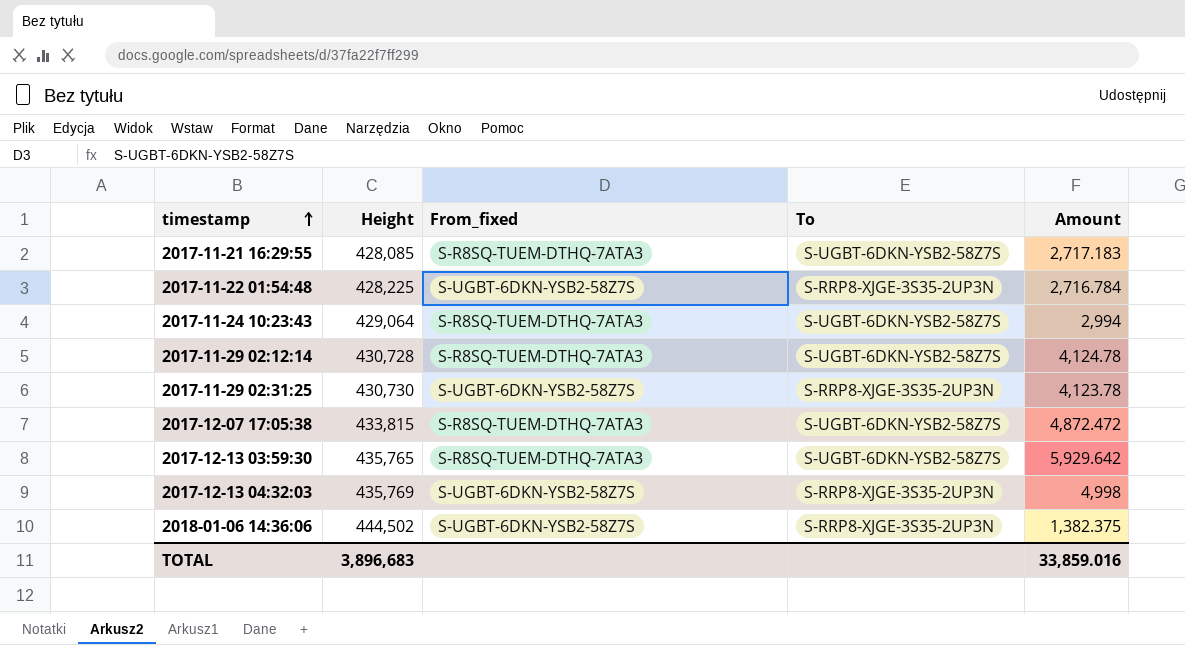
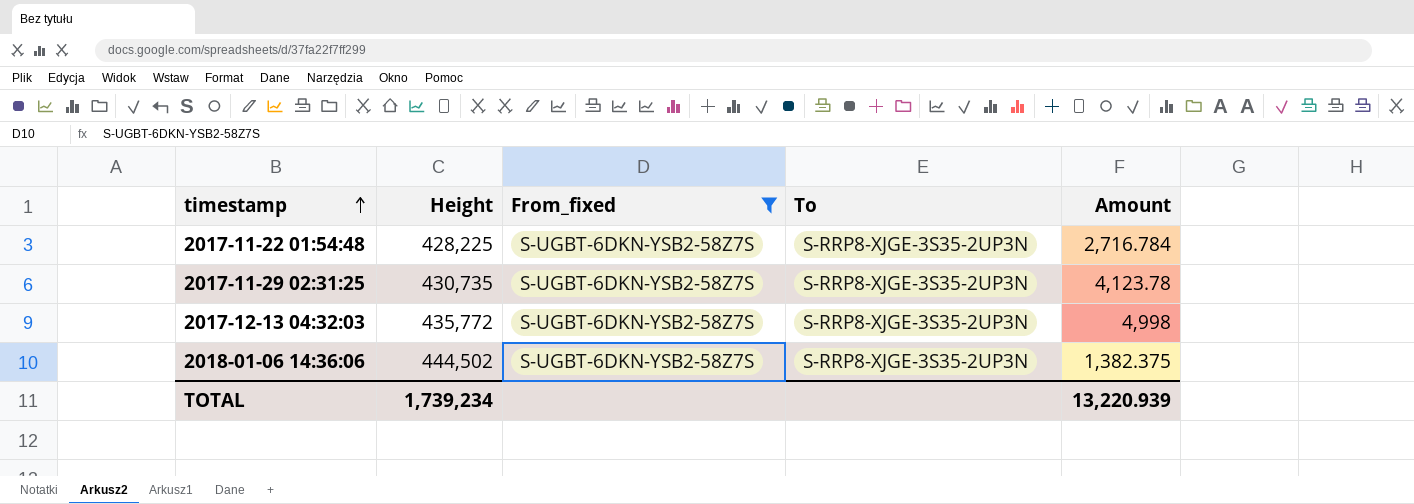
filter: none -> From_fixed = S-UGBT-6DKN-YSB2-58Z7S
2017-11-29 02:31:25 | Height: 430,730 -> 430,735
2017-12-13 04:32:03 | Height: 435,769 -> 435,772
TOTAL | Height: 3,896,683 -> 1,739,234
TOTAL | Amount: 33,859.016 -> 13,220.939

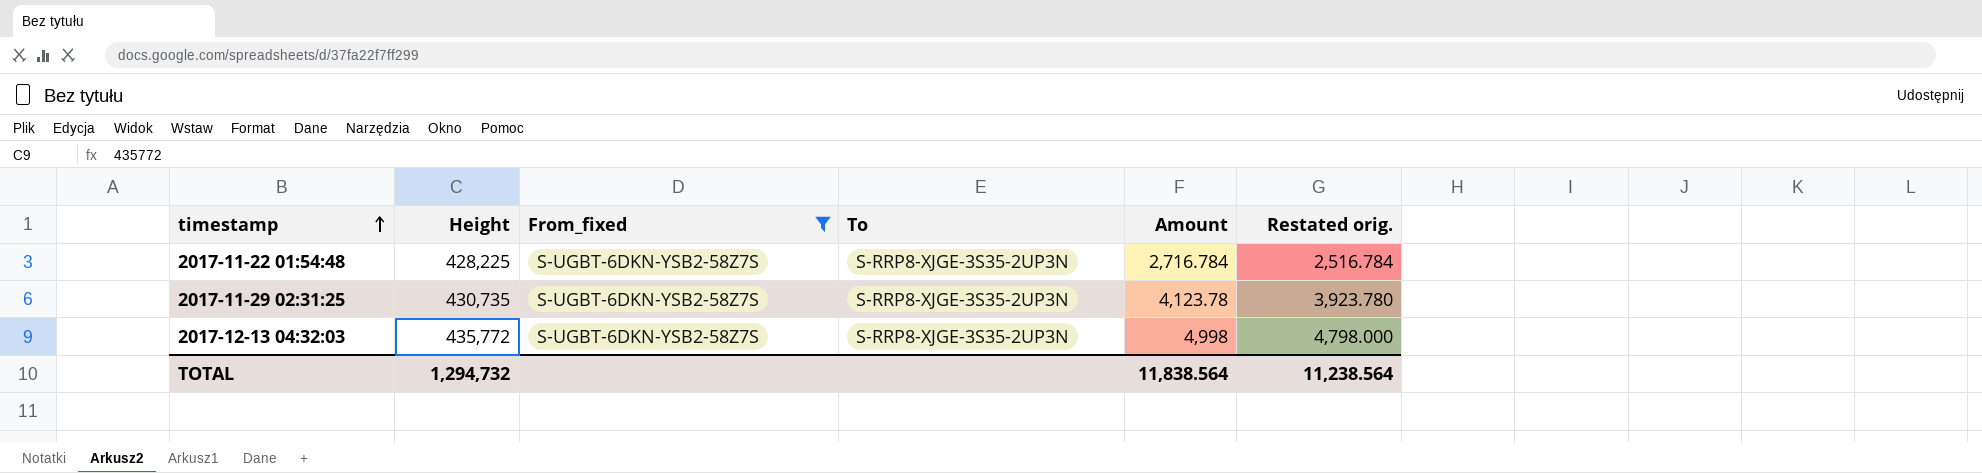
column Restated orig. | formula: none -> [Amount] - 200
row 2018-01-06 14:36:06: 444,502 | S-UGBT-6DKN-YSB2-58Z7S | S-RRP8-XJGE-3S35-2UP3N | 1,382.375 -> none
TOTAL | Height: 1,739,234 -> 1,294,732
TOTAL | Amount: 13,220.939 -> 11,838.564

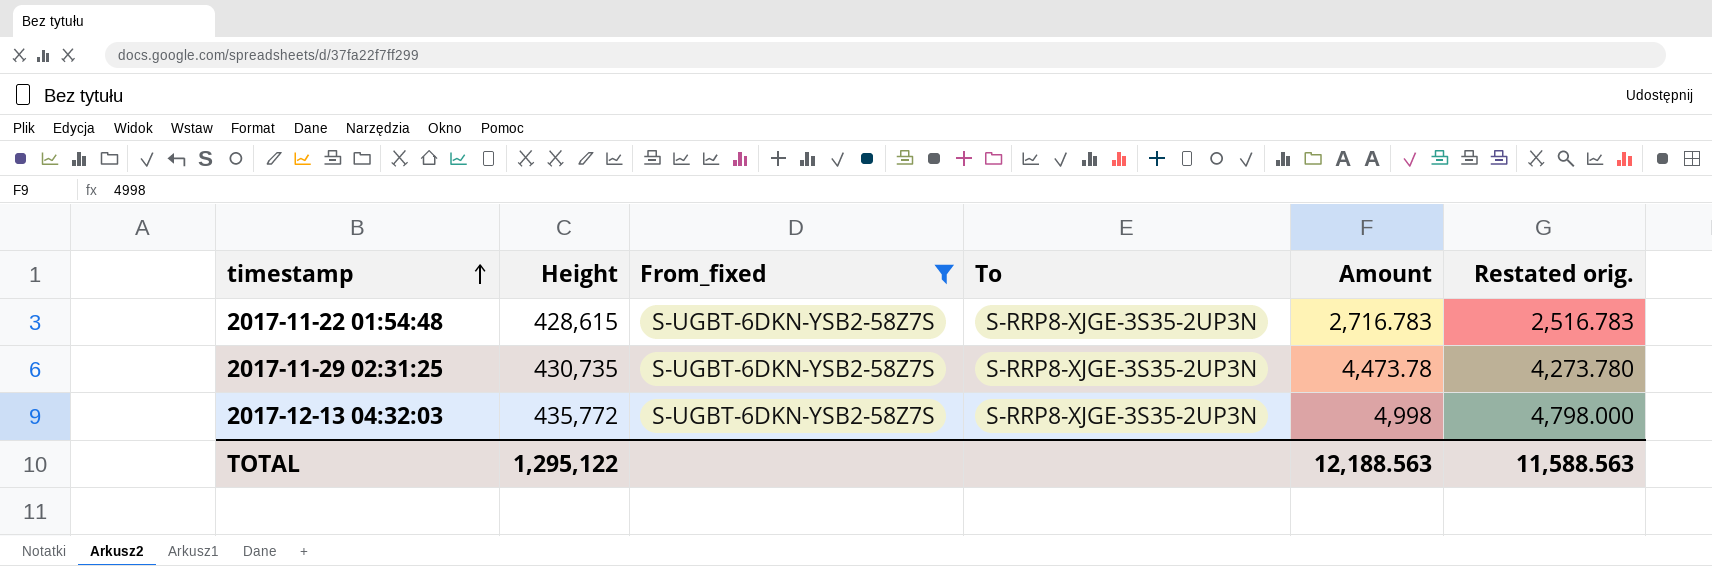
2017-11-22 01:54:48 | Height: 428,225 -> 428,615
2017-11-22 01:54:48 | Amount: 2,716.784 -> 2,716.783
2017-11-22 01:54:48 | Restated orig.: 2,516.784 -> 2,516.783
2017-11-29 02:31:25 | Amount: 4,123.78 -> 4,473.78
2017-11-29 02:31:25 | Restated orig.: 3,923.780 -> 4,273.780
TOTAL | Height: 1,294,732 -> 1,295,122
TOTAL | Amount: 11,838.564 -> 12,188.563
TOTAL | Restated orig.: 11,238.564 -> 11,588.563

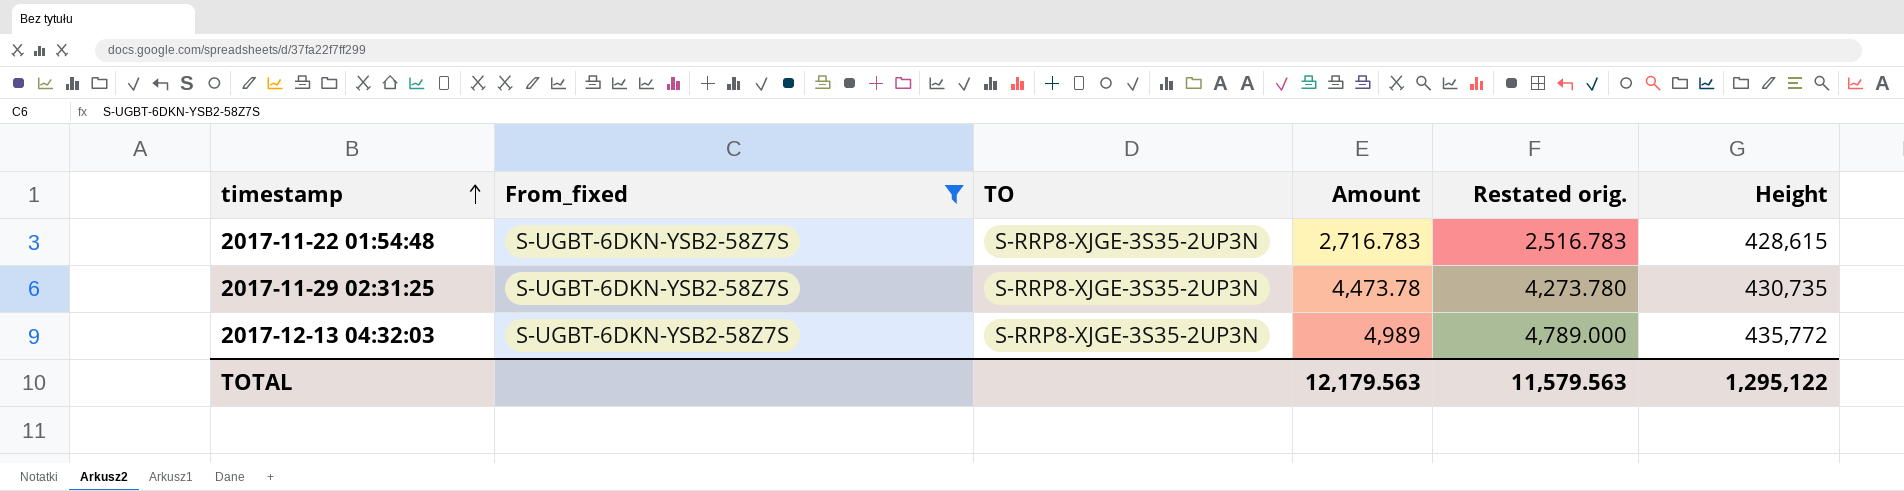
column name: To -> TO
column Height | position: 2 -> 6
2017-12-13 04:32:03 | Amount: 4,998 -> 4,989
2017-12-13 04:32:03 | Restated orig.: 4,798.000 -> 4,789.000
TOTAL | Amount: 12,188.563 -> 12,179.563
TOTAL | Restated orig.: 11,588.563 -> 11,579.563

